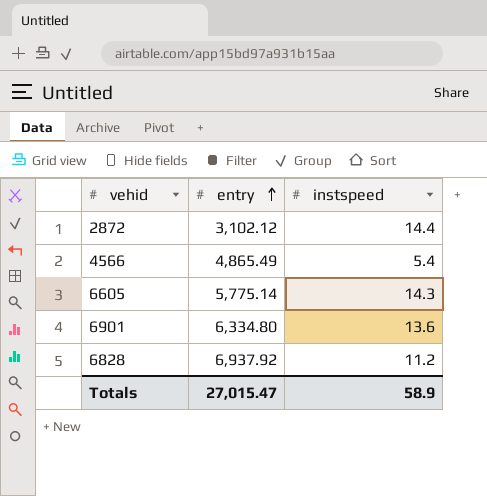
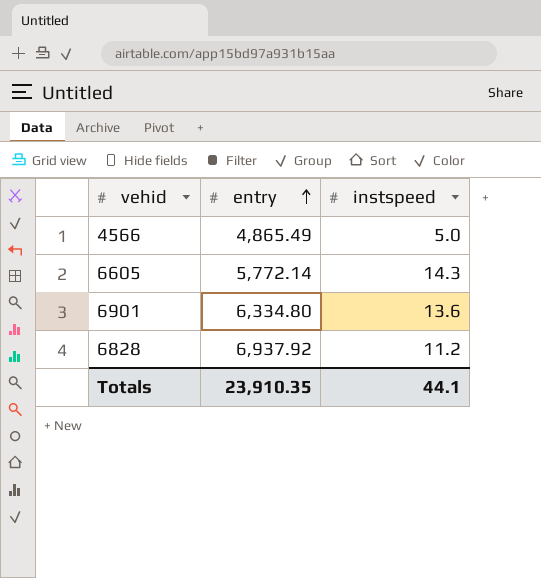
row 2872: 3,102.12 | 14.4 -> none
4566 | instspeed: 5.4 -> 5.0
6605 | entry: 5,775.14 -> 5,772.14
Totals | entry: 27,015.47 -> 23,910.35
Totals | instspeed: 58.9 -> 44.1

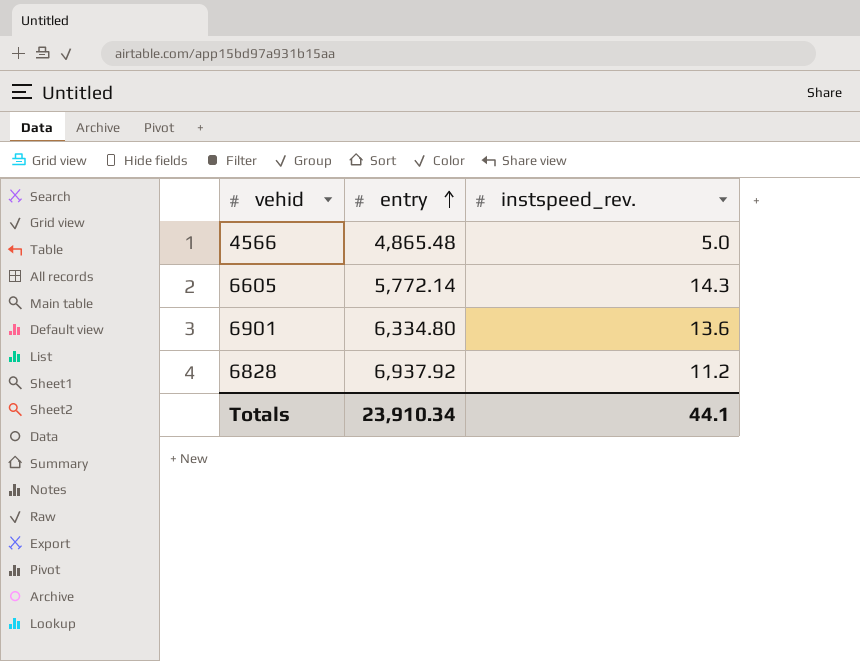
column name: instspeed -> instspeed_rev.
4566 | entry: 4,865.49 -> 4,865.48
Totals | entry: 23,910.35 -> 23,910.34

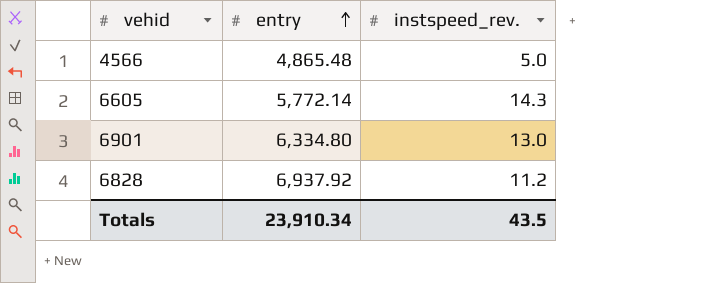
6901 | instspeed_rev.: 13.6 -> 13.0
Totals | instspeed_rev.: 44.1 -> 43.5

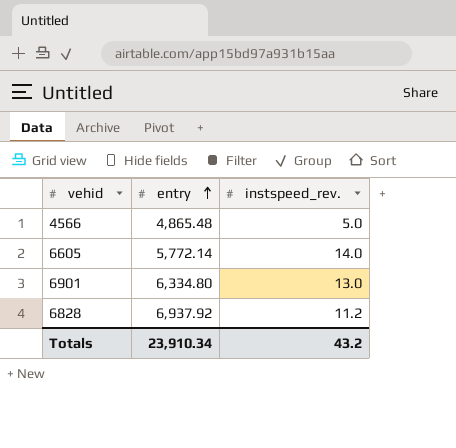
6605 | instspeed_rev.: 14.3 -> 14.0
Totals | instspeed_rev.: 43.5 -> 43.2

